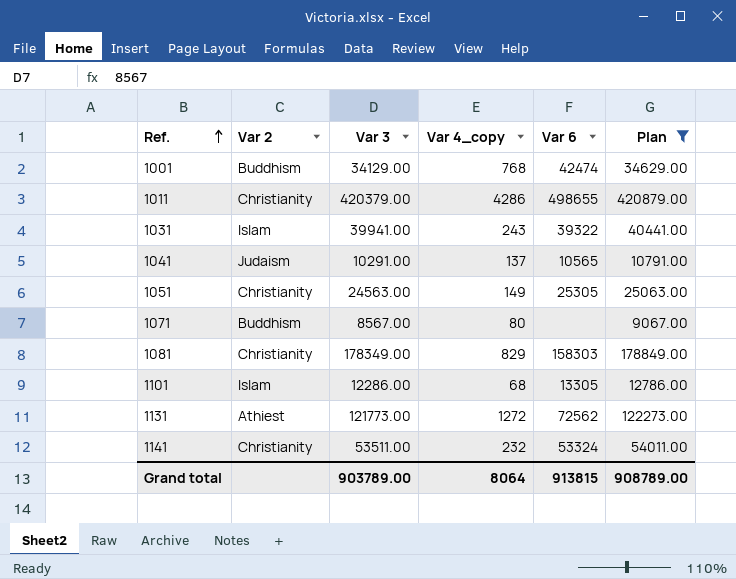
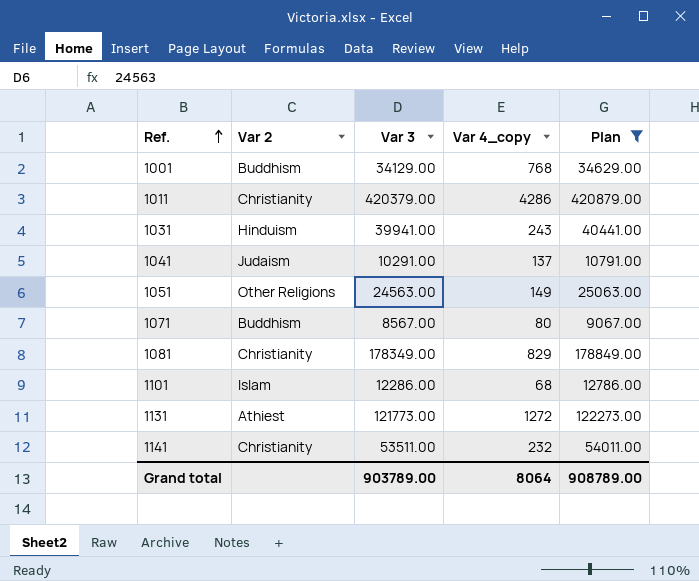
column Var 6 | position: 5 -> none
1031 | Var 2: Islam -> Hinduism
1051 | Var 2: Christianity -> Other Religions

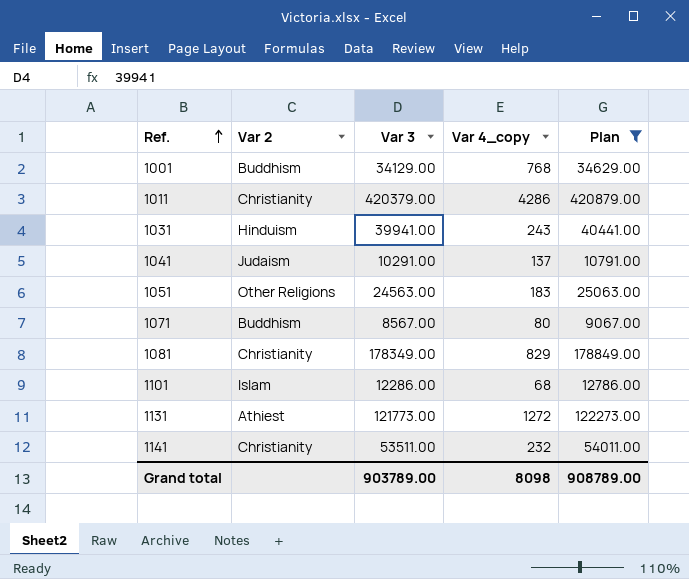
1051 | Var 4_copy: 149 -> 183
Grand total | Var 4_copy: 8064 -> 8098

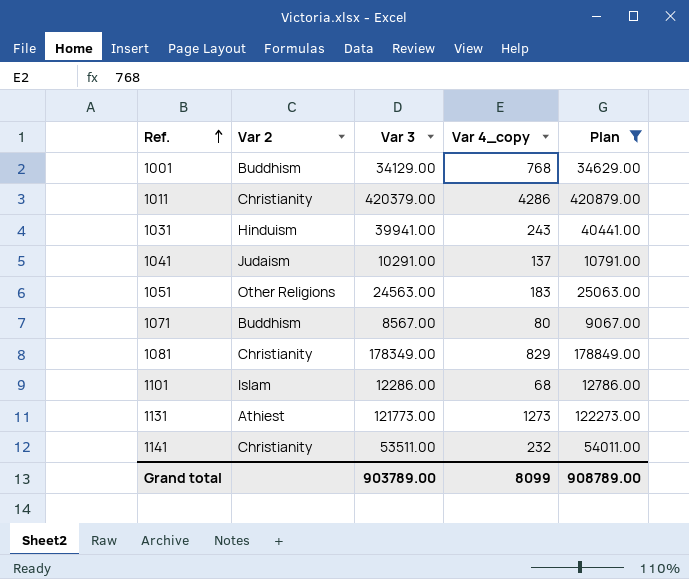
1131 | Var 4_copy: 1272 -> 1273
Grand total | Var 4_copy: 8098 -> 8099

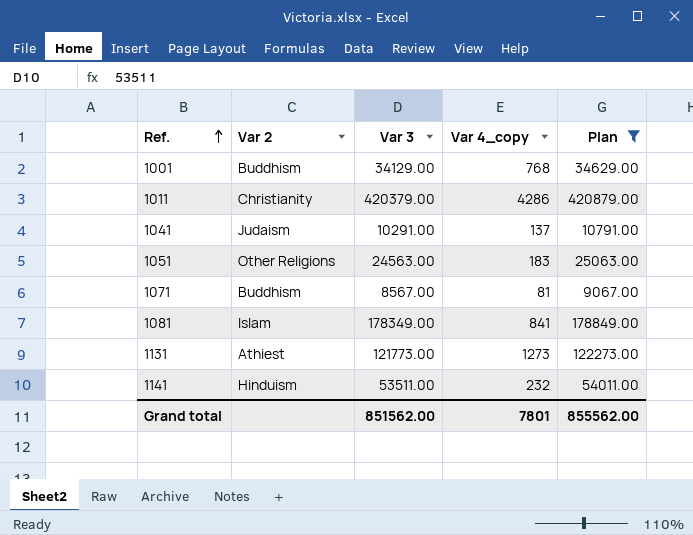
row 1031: Hinduism | 39941.00 | 243 | 40441.00 -> none
row 1101: Islam | 12286.00 | 68 | 12786.00 -> none
1071 | Var 4_copy: 80 -> 81
1081 | Var 2: Christianity -> Islam
1081 | Var 4_copy: 829 -> 841
1141 | Var 2: Christianity -> Hinduism
Grand total | Var 3: 903789.00 -> 851562.00
Grand total | Var 4_copy: 8099 -> 7801
Grand total | Plan: 908789.00 -> 855562.00

